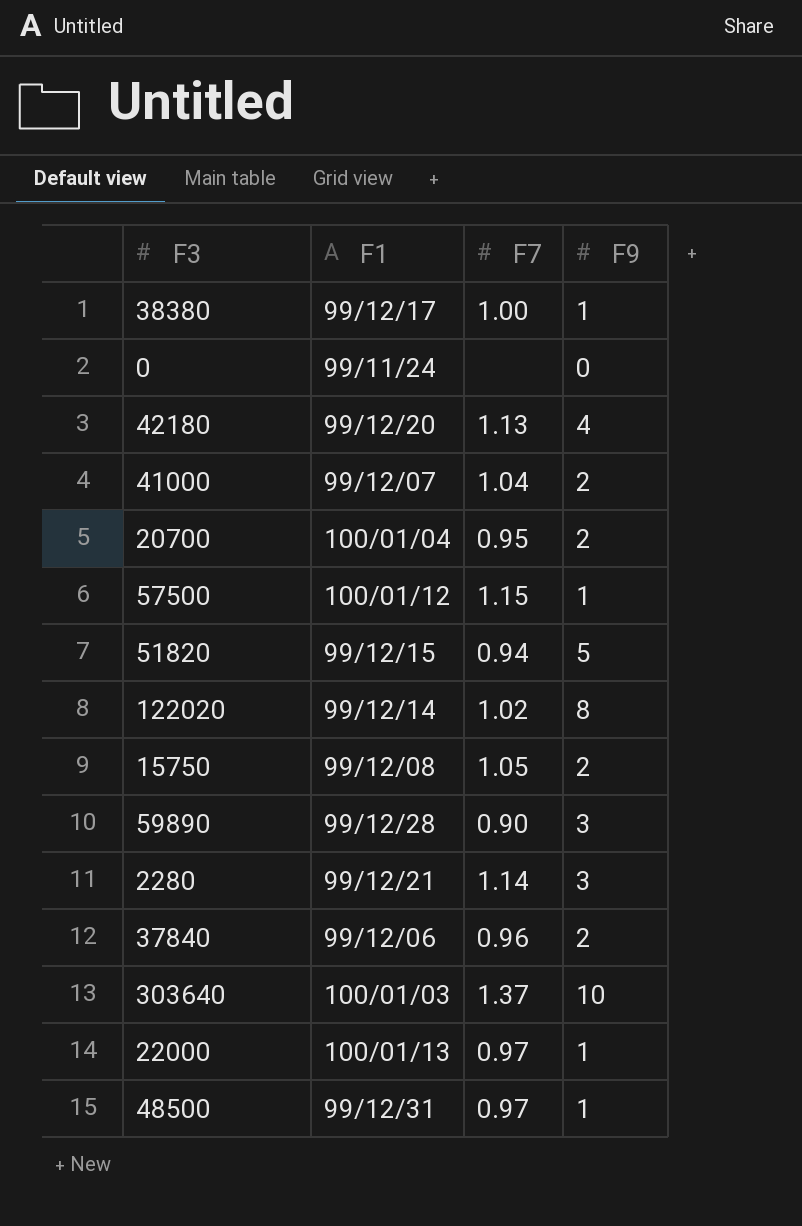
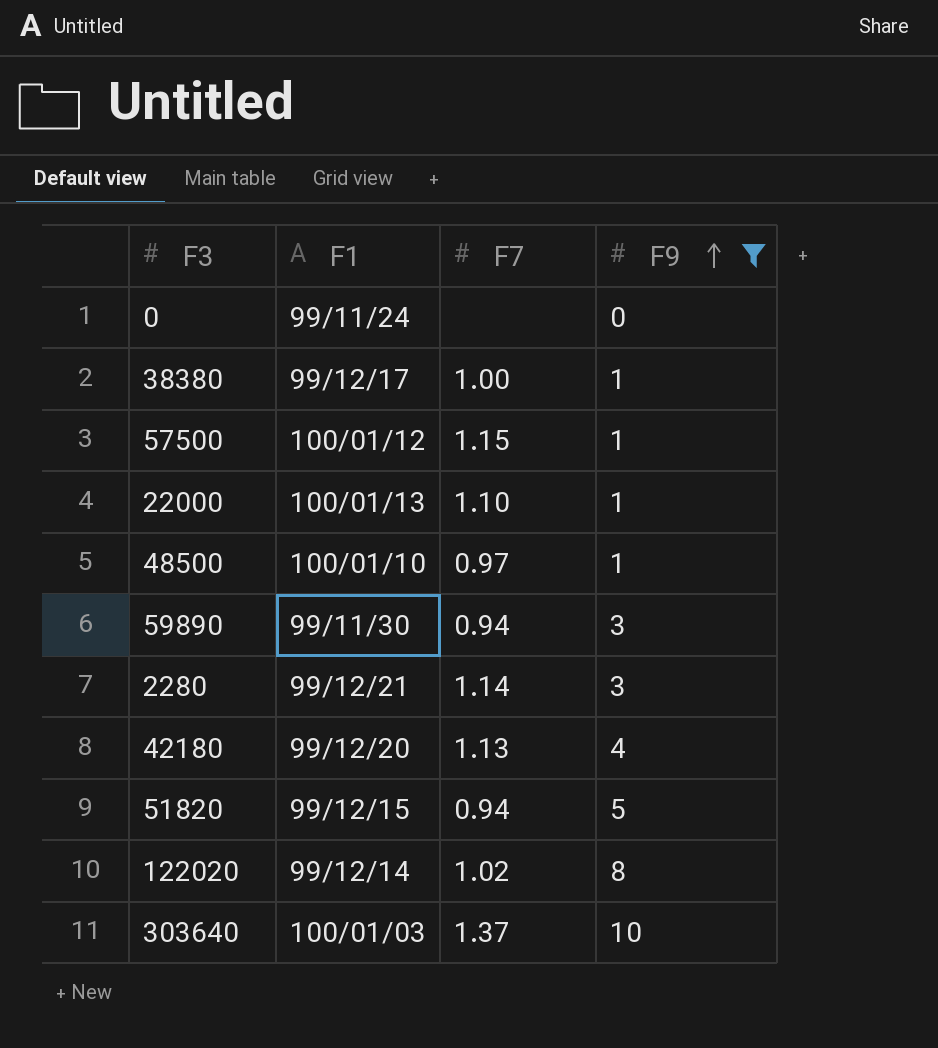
filter: none -> F9 != 2
row order: none -> F9 ascending
22000 | F7: 0.97 -> 1.10
48500 | F1: 99/12/31 -> 100/01/10
59890 | F1: 99/12/28 -> 99/11/30
59890 | F7: 0.90 -> 0.94

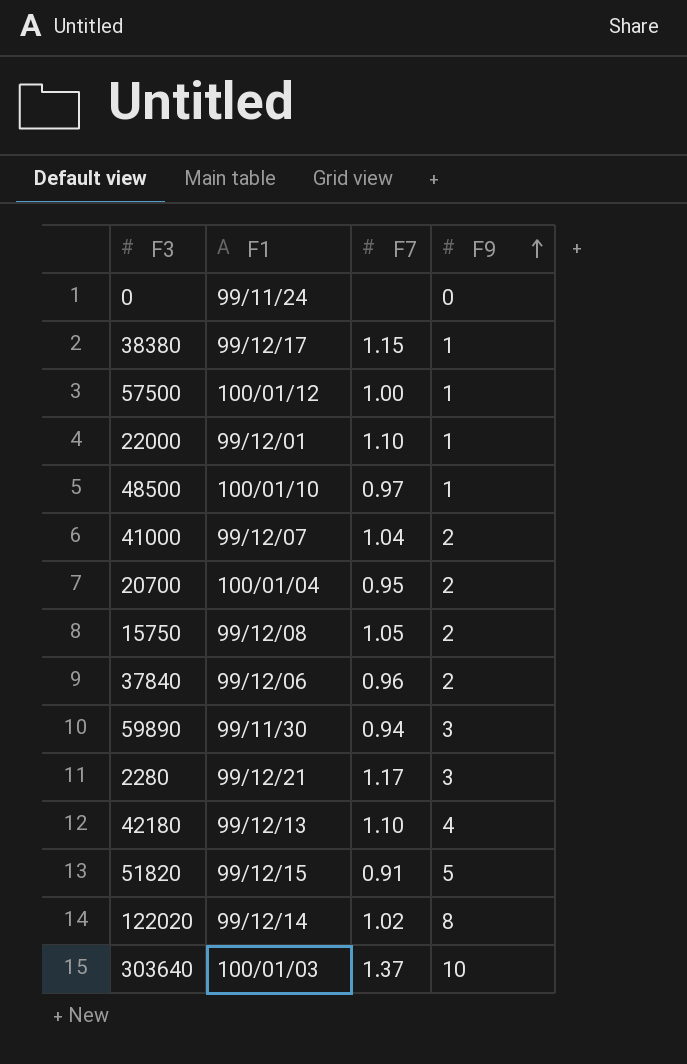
filter: F9 != 2 -> none
38380 | F7: 1.00 -> 1.15
57500 | F7: 1.15 -> 1.00
22000 | F1: 100/01/13 -> 99/12/01
2280 | F7: 1.14 -> 1.17
42180 | F1: 99/12/20 -> 99/12/13
42180 | F7: 1.13 -> 1.10
51820 | F7: 0.94 -> 0.91

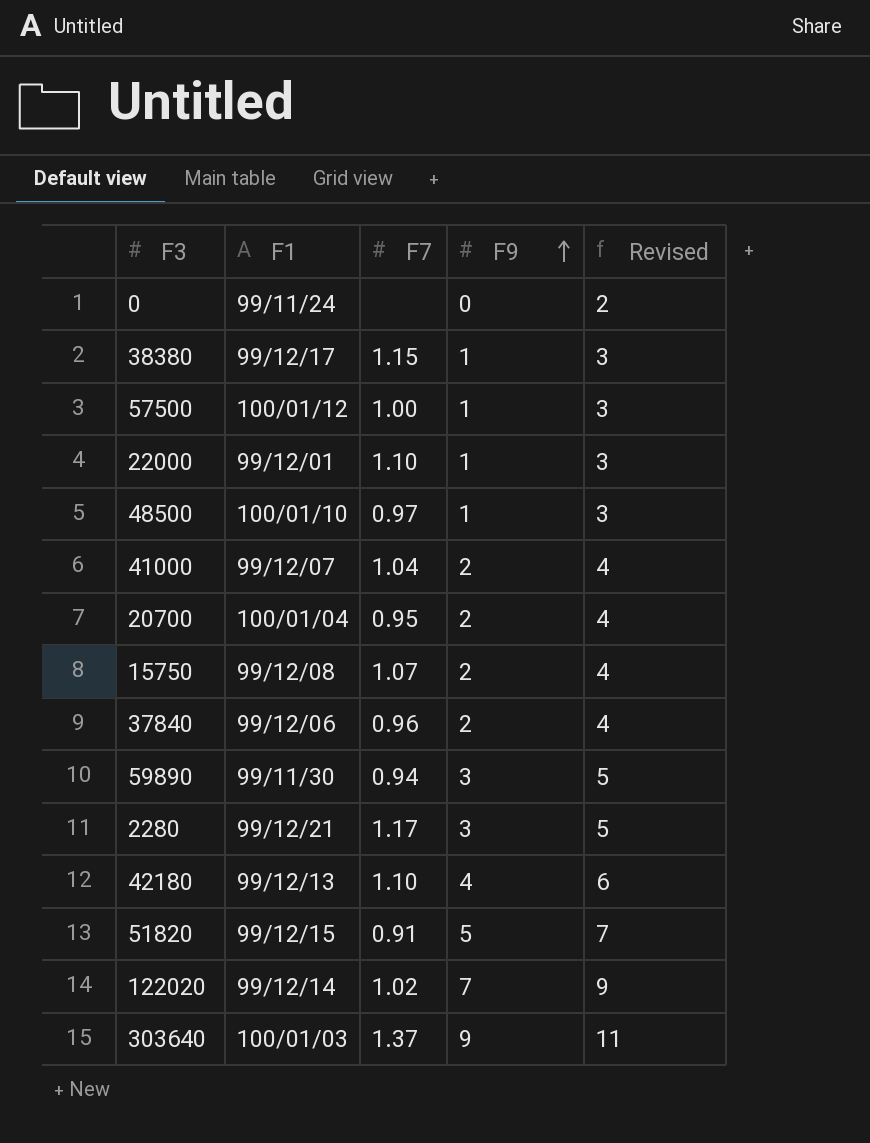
column Revised | formula: none -> [F9] + 2
15750 | F7: 1.05 -> 1.07
122020 | F9: 8 -> 7
303640 | F9: 10 -> 9

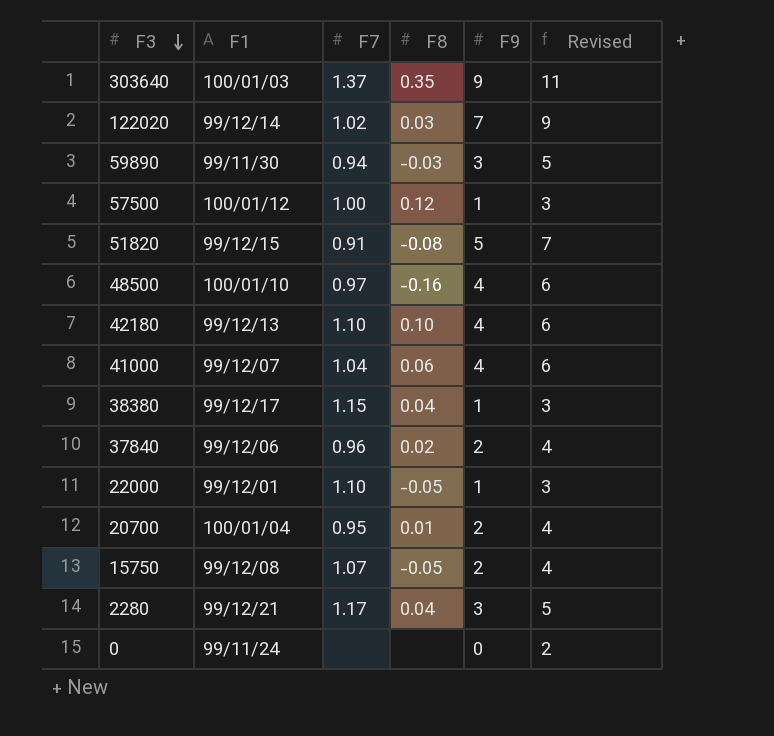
row order: F9 ascending -> F3 descending
column F8 | position: none -> 4
48500 | F9: 1 -> 4
48500 | Revised: 3 -> 6
41000 | F9: 2 -> 4
41000 | Revised: 4 -> 6

